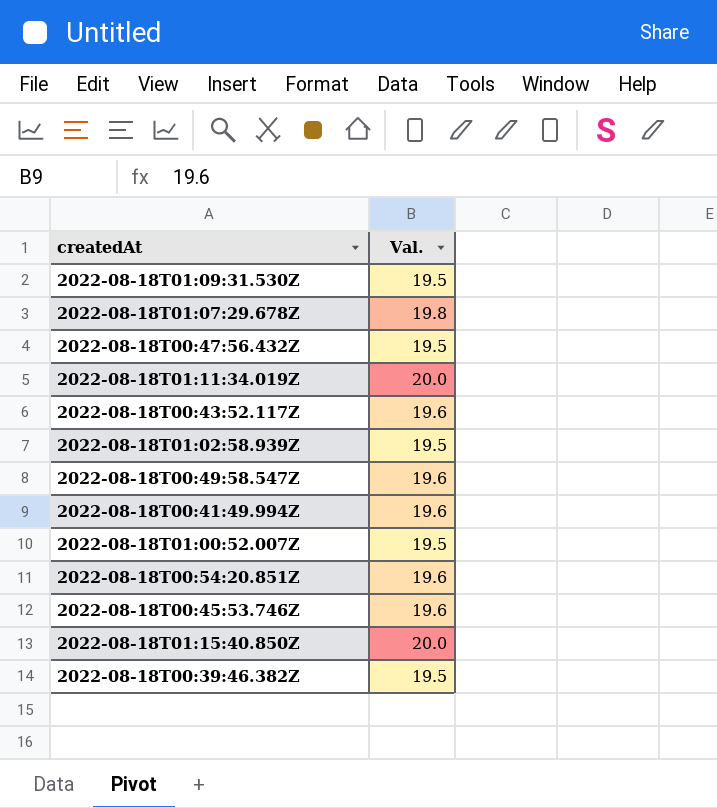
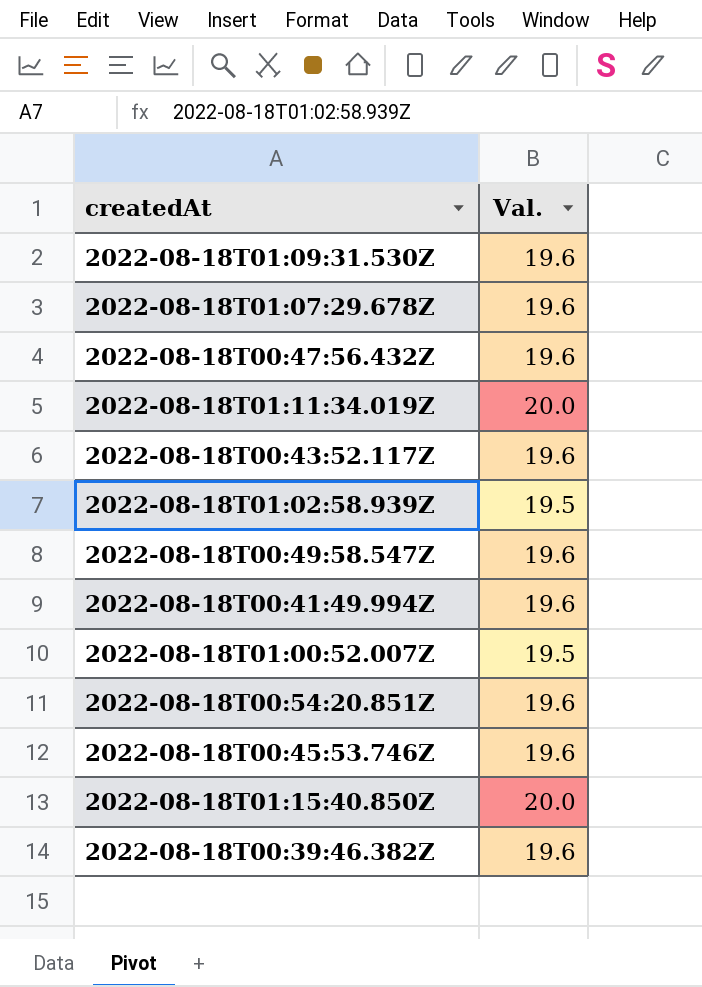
2022-08-18T01:09:31.530Z | Val.: 19.5 -> 19.6
2022-08-18T01:07:29.678Z | Val.: 19.8 -> 19.6
2022-08-18T00:47:56.432Z | Val.: 19.5 -> 19.6
2022-08-18T00:39:46.382Z | Val.: 19.5 -> 19.6

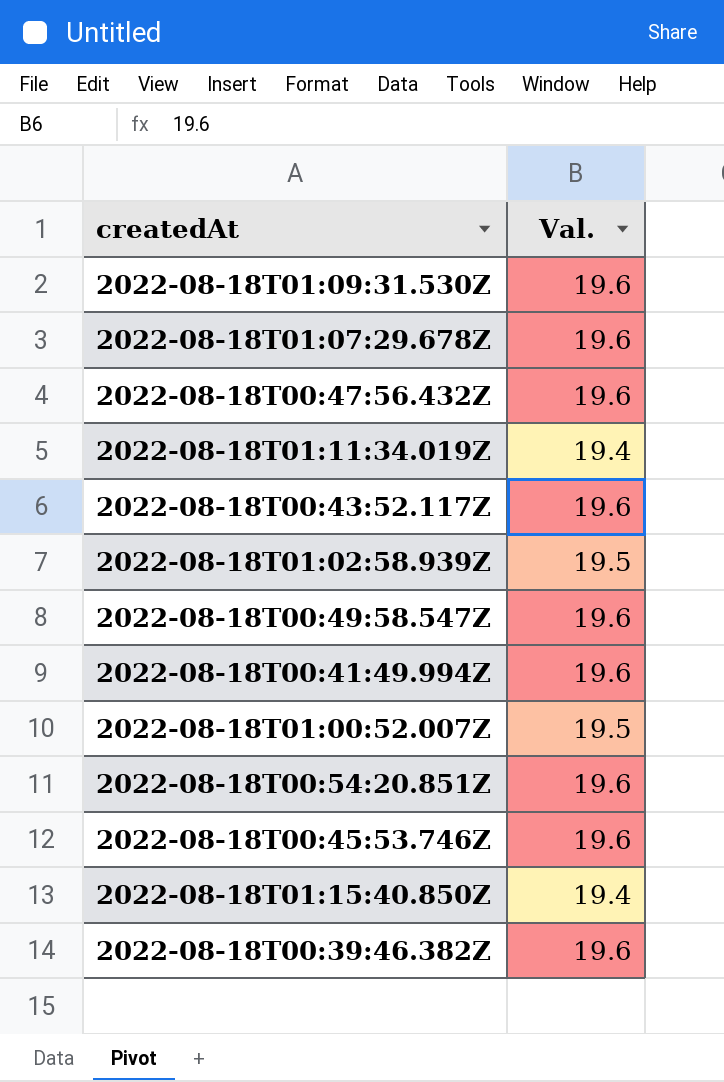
2022-08-18T01:11:34.019Z | Val.: 20.0 -> 19.4
2022-08-18T01:15:40.850Z | Val.: 20.0 -> 19.4

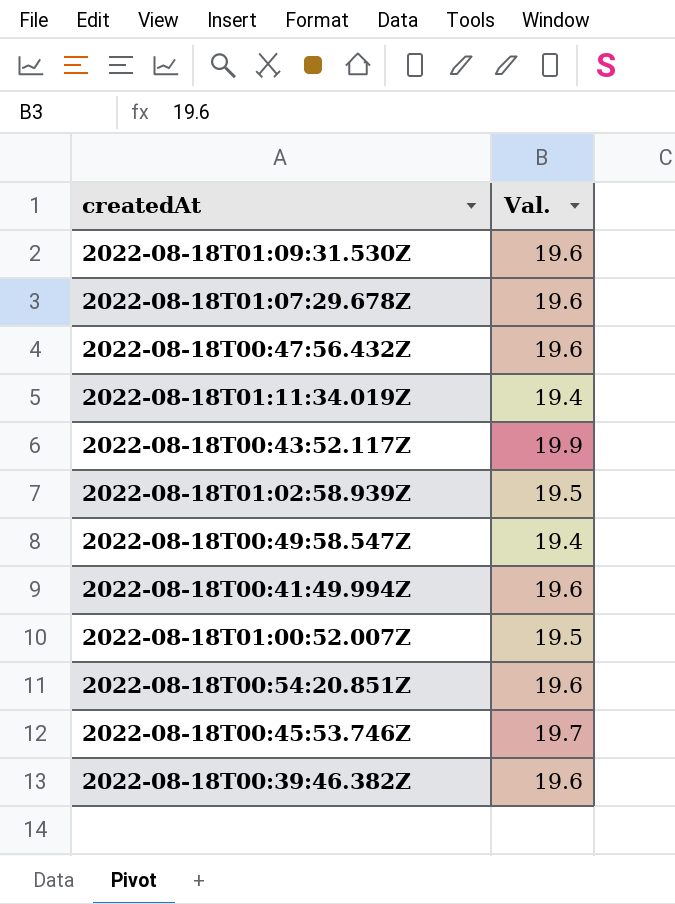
row 2022-08-18T01:15:40.850Z: 19.4 -> none
2022-08-18T00:43:52.117Z | Val.: 19.6 -> 19.9
2022-08-18T00:49:58.547Z | Val.: 19.6 -> 19.4
2022-08-18T00:45:53.746Z | Val.: 19.6 -> 19.7

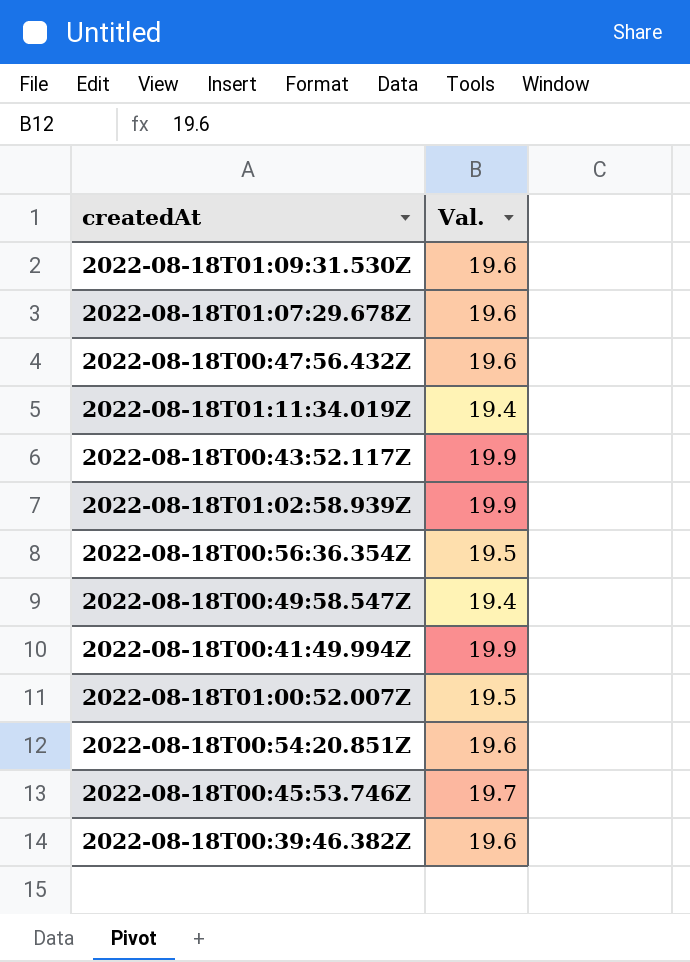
2022-08-18T01:02:58.939Z | Val.: 19.5 -> 19.9
row 2022-08-18T00:56:36.354Z: none -> 19.5
2022-08-18T00:41:49.994Z | Val.: 19.6 -> 19.9

